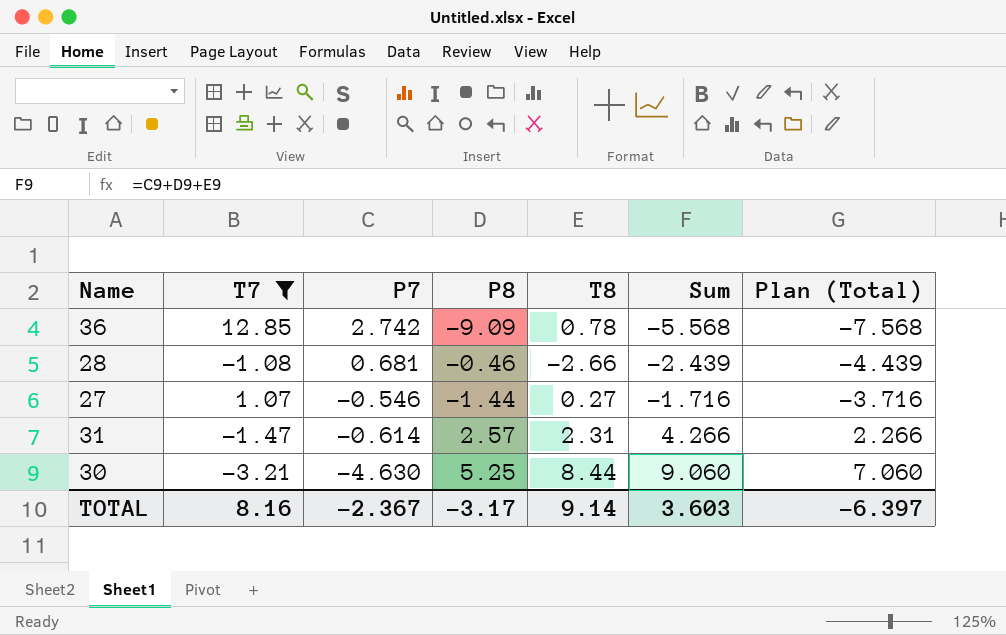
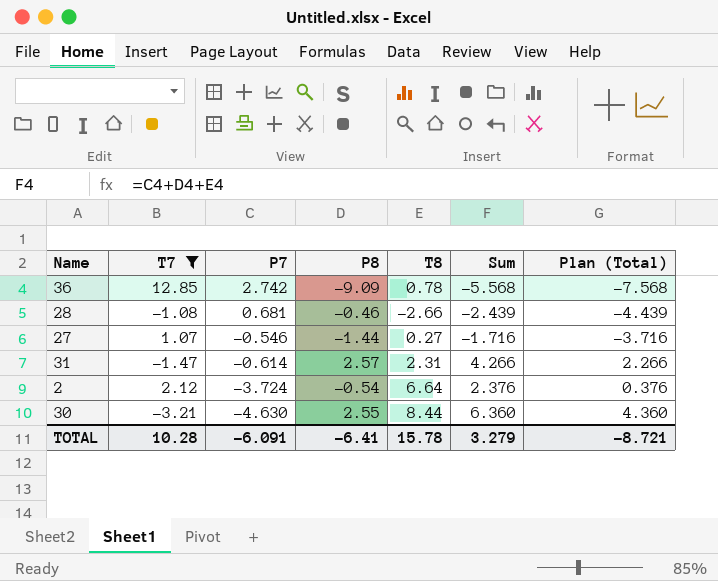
row 2: none -> 2.12 | -3.724 | -0.54 | 6.64 | 2.376 | 0.376
30 | P8: 5.25 -> 2.55
30 | Sum: 9.060 -> 6.360
30 | Plan (Total): 7.060 -> 4.360
TOTAL | T7: 8.16 -> 10.28
TOTAL | P7: -2.367 -> -6.091
TOTAL | P8: -3.17 -> -6.41
TOTAL | T8: 9.14 -> 15.78
TOTAL | Sum: 3.603 -> 3.279
TOTAL | Plan (Total): -6.397 -> -8.721

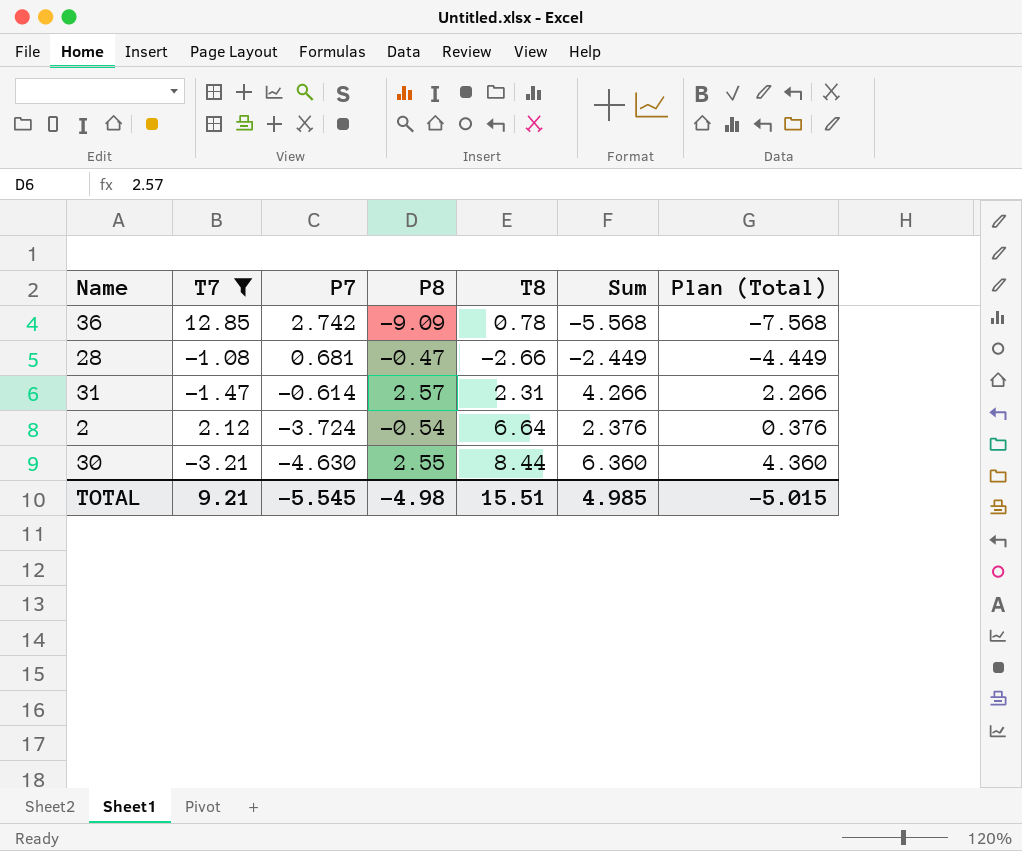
row 27: 1.07 | -0.546 | -1.44 | 0.27 | -1.716 | -3.716 -> none
28 | P8: -0.46 -> -0.47
28 | Sum: -2.439 -> -2.449
28 | Plan (Total): -4.439 -> -4.449
TOTAL | T7: 10.28 -> 9.21
TOTAL | P7: -6.091 -> -5.545
TOTAL | P8: -6.41 -> -4.98
TOTAL | T8: 15.78 -> 15.51
TOTAL | Sum: 3.279 -> 4.985
TOTAL | Plan (Total): -8.721 -> -5.015

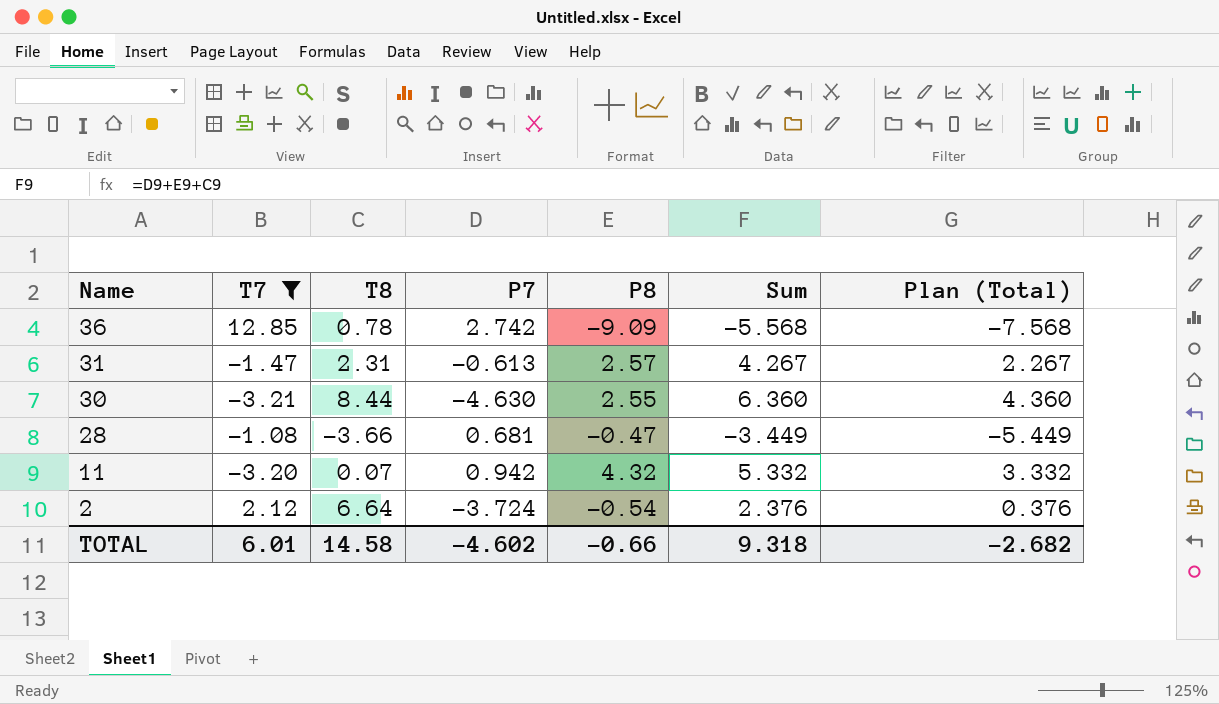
row order: P7 descending -> Name descending
column T8 | position: 5 -> 3
31 | P7: -0.614 -> -0.613
31 | Sum: 4.266 -> 4.267
31 | Plan (Total): 2.266 -> 2.267
28 | T8: -2.66 -> -3.66
28 | Sum: -2.449 -> -3.449
28 | Plan (Total): -4.449 -> -5.449
row 11: none -> -3.20 | 0.07 | 0.942 | 4.32 | 5.332 | 3.332
TOTAL | T7: 9.21 -> 6.01
TOTAL | T8: 15.51 -> 14.58
TOTAL | P7: -5.545 -> -4.602
TOTAL | P8: -4.98 -> -0.66
TOTAL | Sum: 4.985 -> 9.318
TOTAL | Plan (Total): -5.015 -> -2.682

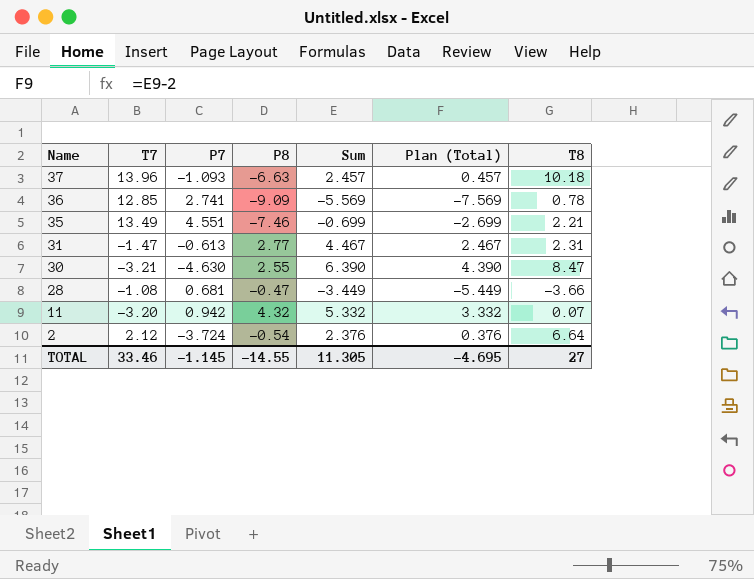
filter: T7 <= 12.85 -> none
column T8 | position: 3 -> 7
36 | P7: 2.742 -> 2.741
36 | Sum: -5.568 -> -5.569
36 | Plan (Total): -7.568 -> -7.569
31 | P8: 2.57 -> 2.77
31 | Sum: 4.267 -> 4.467
31 | Plan (Total): 2.267 -> 2.467
30 | Sum: 6.360 -> 6.390
30 | Plan (Total): 4.360 -> 4.390
30 | T8: 8.44 -> 8.47
TOTAL | T7: 6.01 -> 33.46
TOTAL | P7: -4.602 -> -1.145
TOTAL | P8: -0.66 -> -14.55
TOTAL | Sum: 9.318 -> 11.305
TOTAL | Plan (Total): -2.682 -> -4.695
TOTAL | T8: 14.58 -> 27

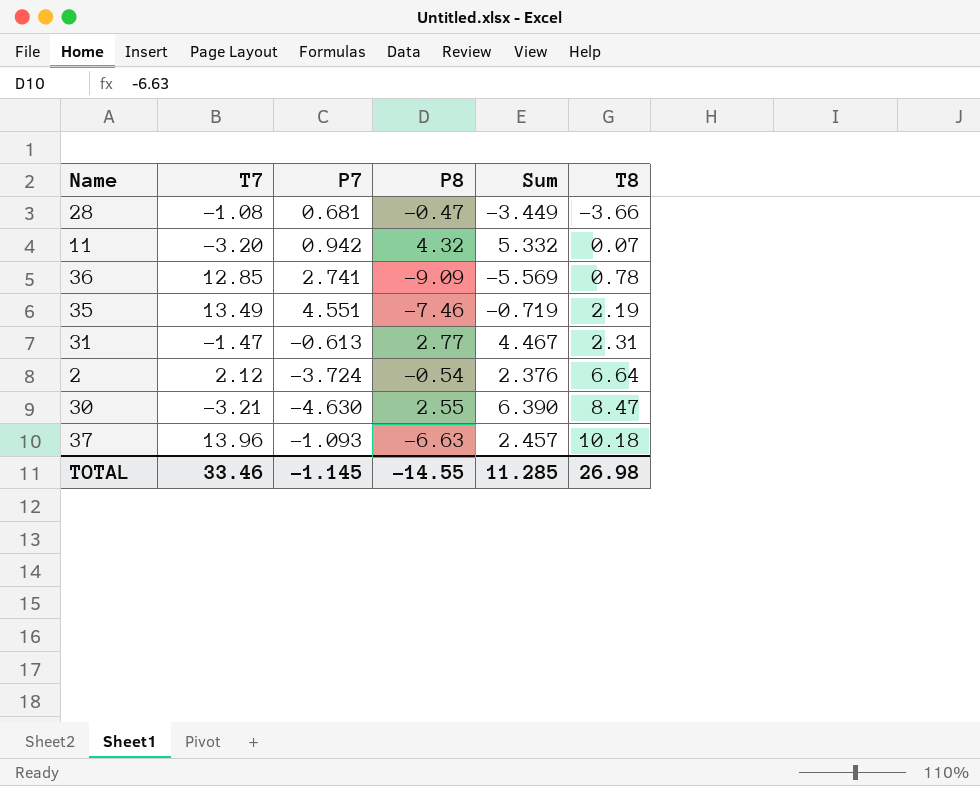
row order: Name descending -> T8 ascending
column Plan (Total) | formula: [Sum] - 2 -> none
35 | Sum: -0.699 -> -0.719
35 | T8: 2.21 -> 2.19
TOTAL | Sum: 11.305 -> 11.285
TOTAL | T8: 27 -> 26.98

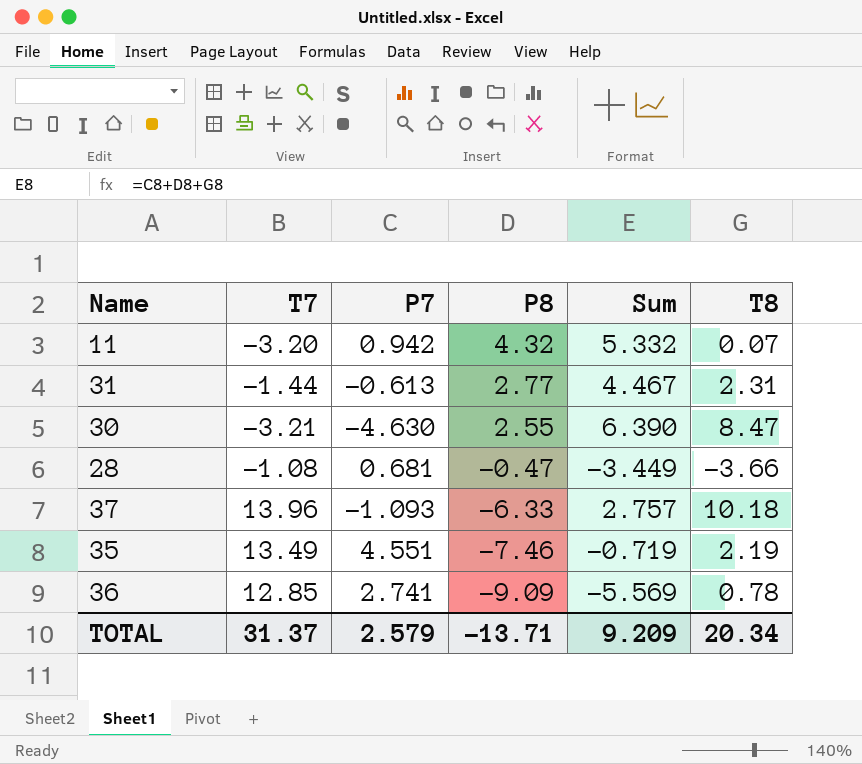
row order: T8 ascending -> P8 descending
row 2: 2.12 | -3.724 | -0.54 | 2.376 | 6.64 -> none
31 | T7: -1.47 -> -1.44
37 | P8: -6.63 -> -6.33
37 | Sum: 2.457 -> 2.757
TOTAL | T7: 33.46 -> 31.37
TOTAL | P7: -1.145 -> 2.579
TOTAL | P8: -14.55 -> -13.71
TOTAL | Sum: 11.285 -> 9.209
TOTAL | T8: 26.98 -> 20.34

